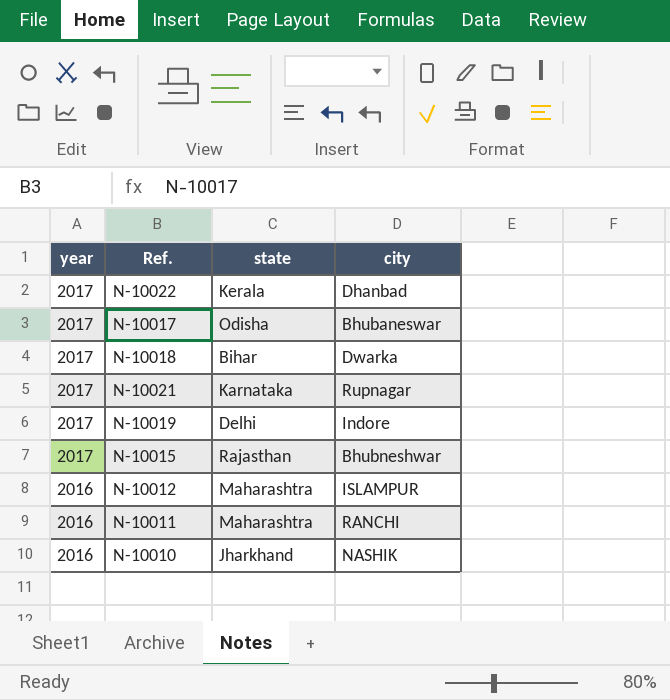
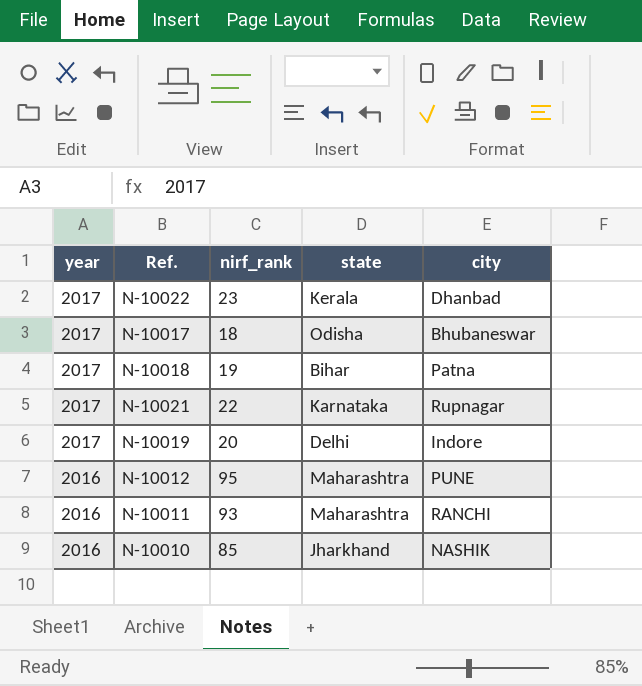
column nirf_rank | position: none -> 3
row N-10015: 2017 | Rajasthan | Bhubneshwar -> none
N-10018 | city: Dwarka -> Patna
N-10012 | city: ISLAMPUR -> PUNE

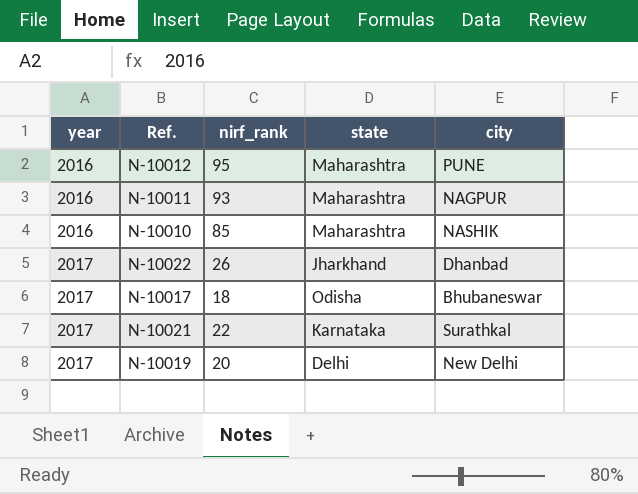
row order: year descending -> year ascending
row N-10018: 2017 | 19 | Bihar | Patna -> none
N-10011 | city: RANCHI -> NAGPUR
N-10010 | state: Jharkhand -> Maharashtra
N-10022 | nirf_rank: 23 -> 26
N-10022 | state: Kerala -> Jharkhand
N-10021 | city: Rupnagar -> Surathkal
N-10019 | city: Indore -> New Delhi

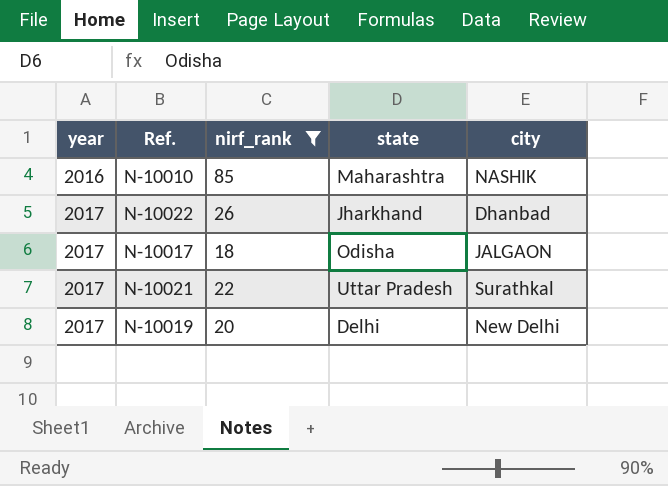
filter: none -> nirf_rank <= 85
N-10017 | city: Bhubaneswar -> JALGAON
N-10021 | state: Karnataka -> Uttar Pradesh

